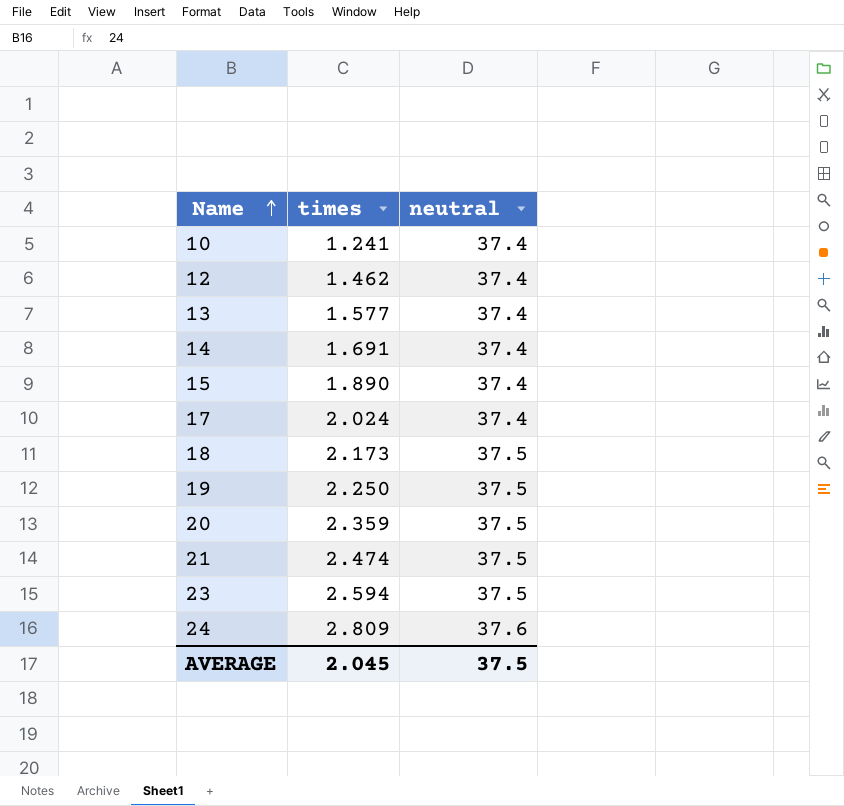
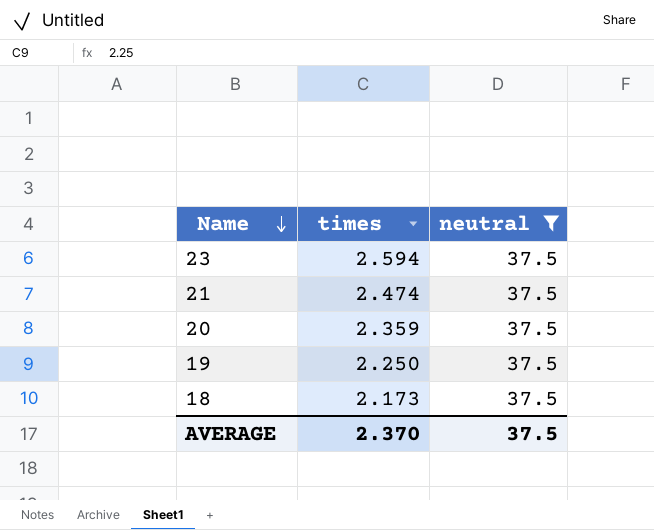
filter: none -> neutral = 37.5
row order: Name ascending -> Name descending
AVERAGE | times: 2.045 -> 2.370

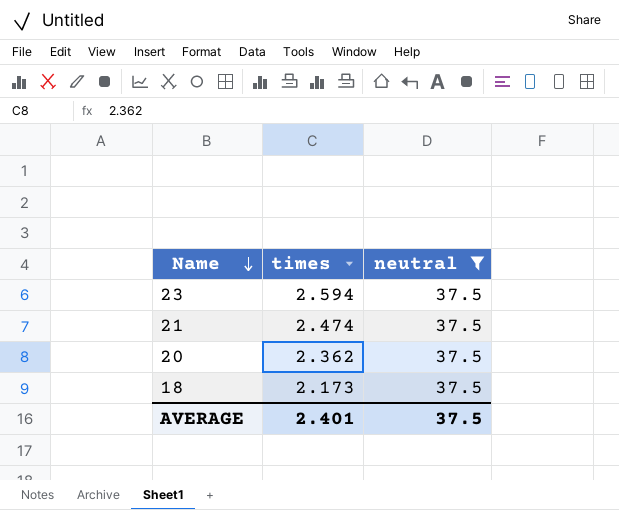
row 19: 2.250 | 37.5 -> none
20 | times: 2.359 -> 2.362
AVERAGE | times: 2.370 -> 2.401

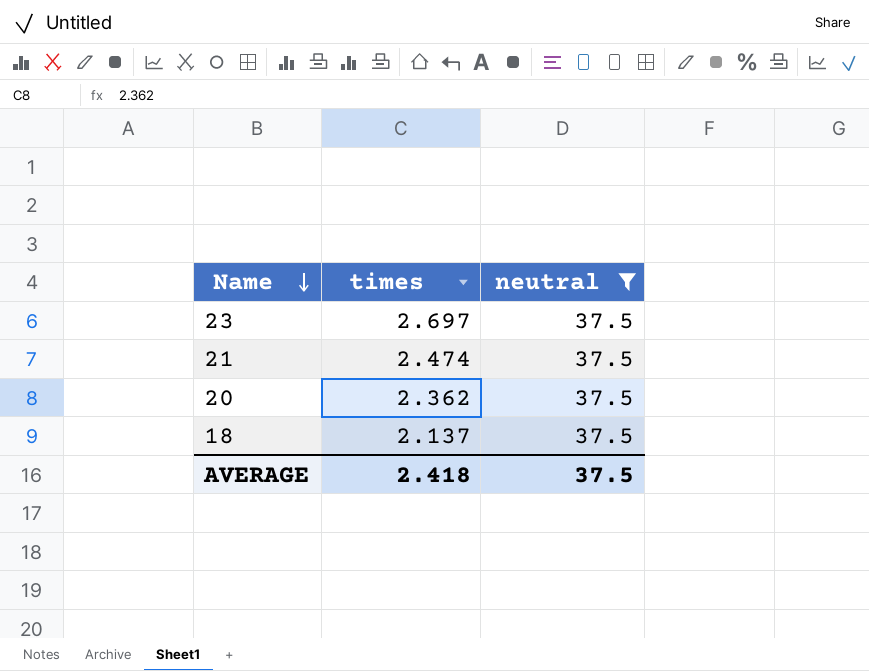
23 | times: 2.594 -> 2.697
18 | times: 2.173 -> 2.137
AVERAGE | times: 2.401 -> 2.418

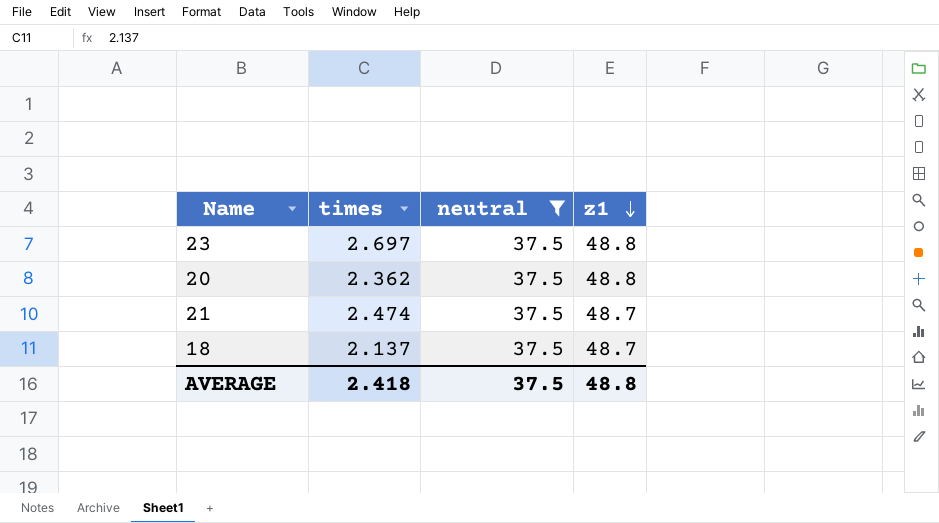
row order: Name descending -> z1 descending
column z1 | position: none -> 4

